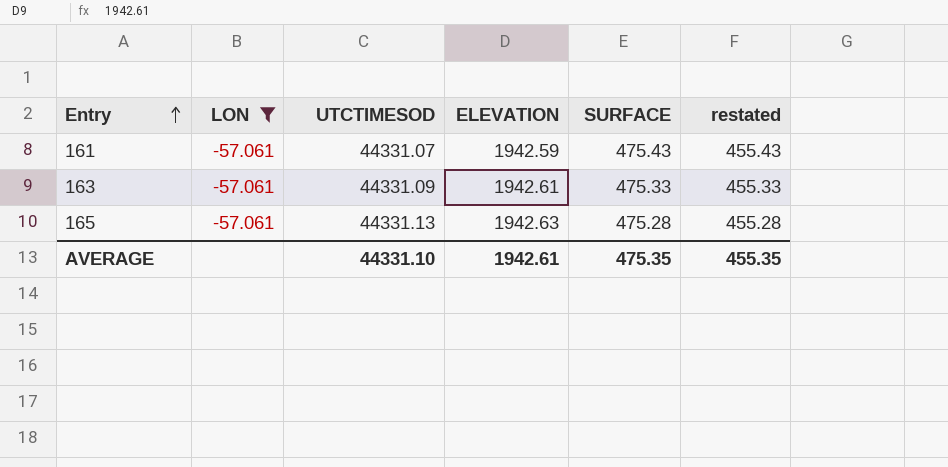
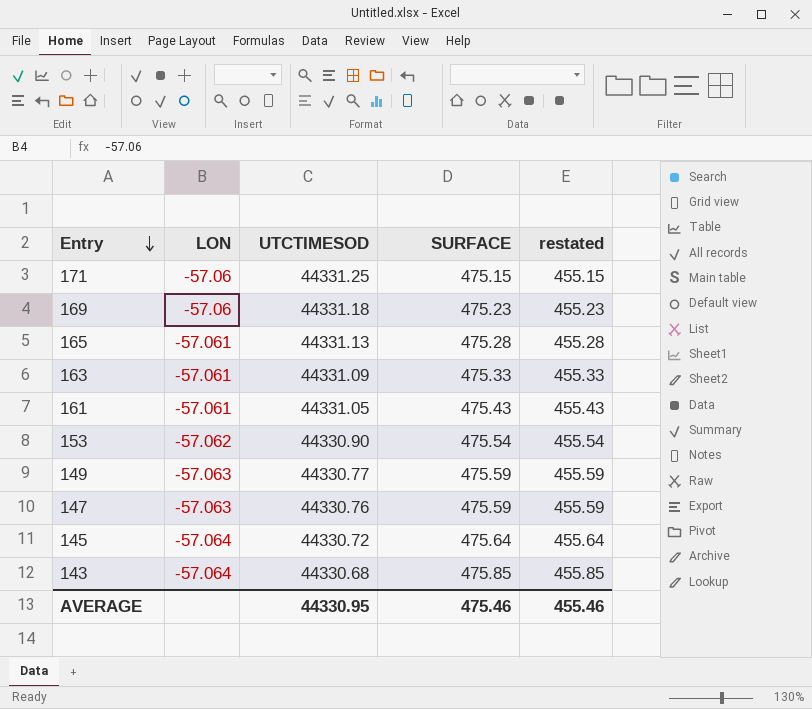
filter: LON = -57.061 -> none
row order: Entry ascending -> Entry descending
column ELEVATION | position: 4 -> none
161 | UTCTIMESOD: 44331.07 -> 44331.05
AVERAGE | UTCTIMESOD: 44331.10 -> 44330.95
AVERAGE | SURFACE: 475.35 -> 475.46
AVERAGE | restated: 455.35 -> 455.46

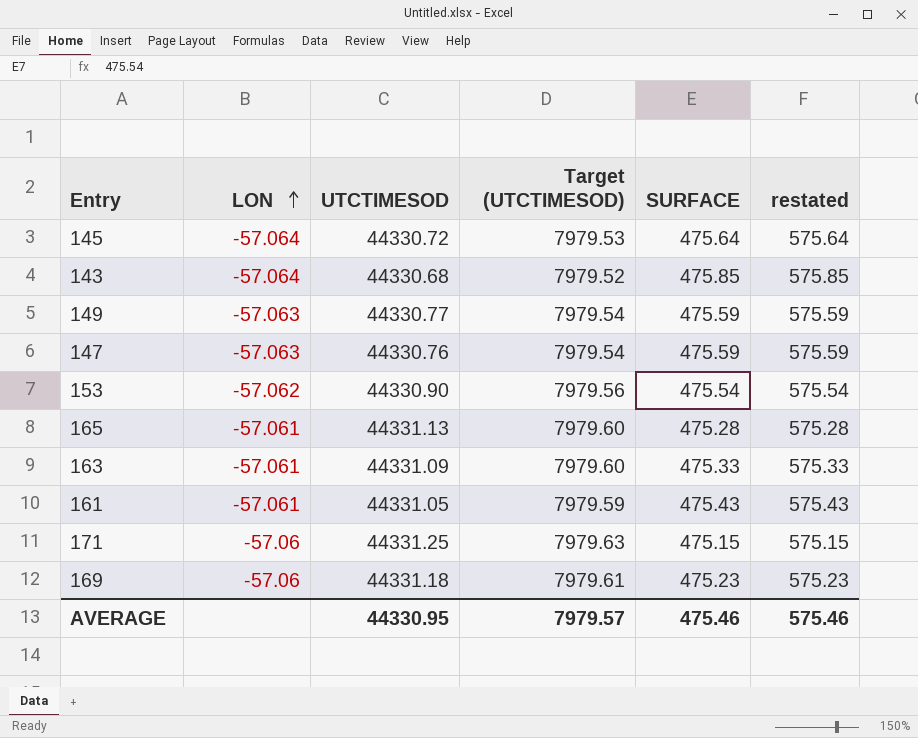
row order: Entry descending -> LON ascending
column Target (UTCTIMESOD) | formula: none -> [UTCTIMESOD] * 0.18
column restated | formula: [SURFACE] - 20 -> [SURFACE] + 100
AVERAGE | restated: 455.46 -> 575.46

